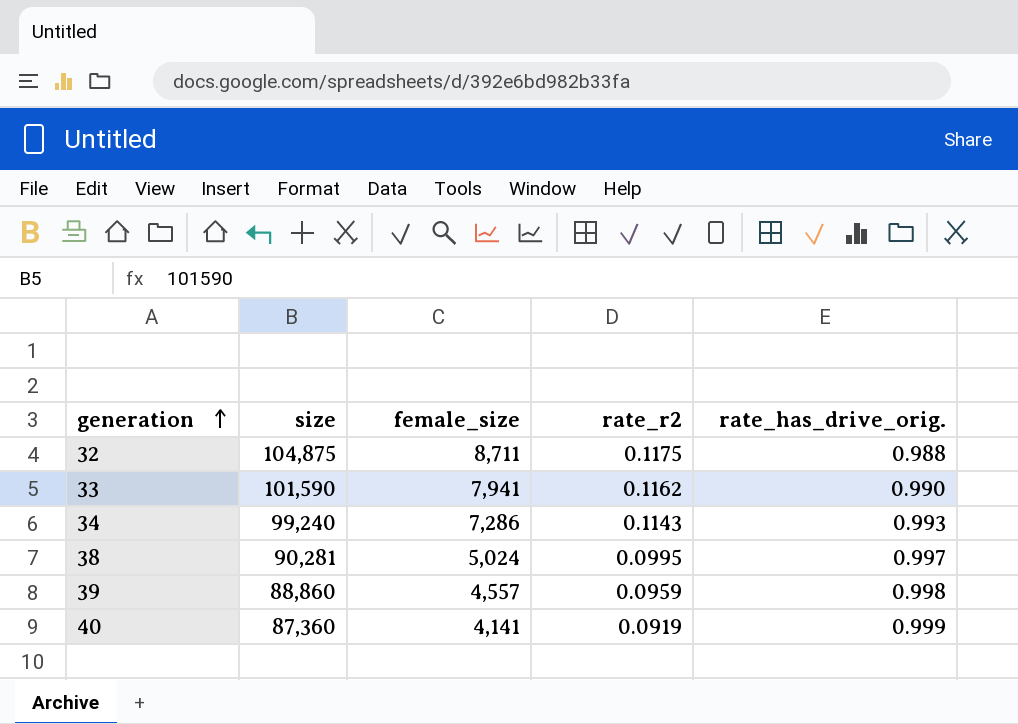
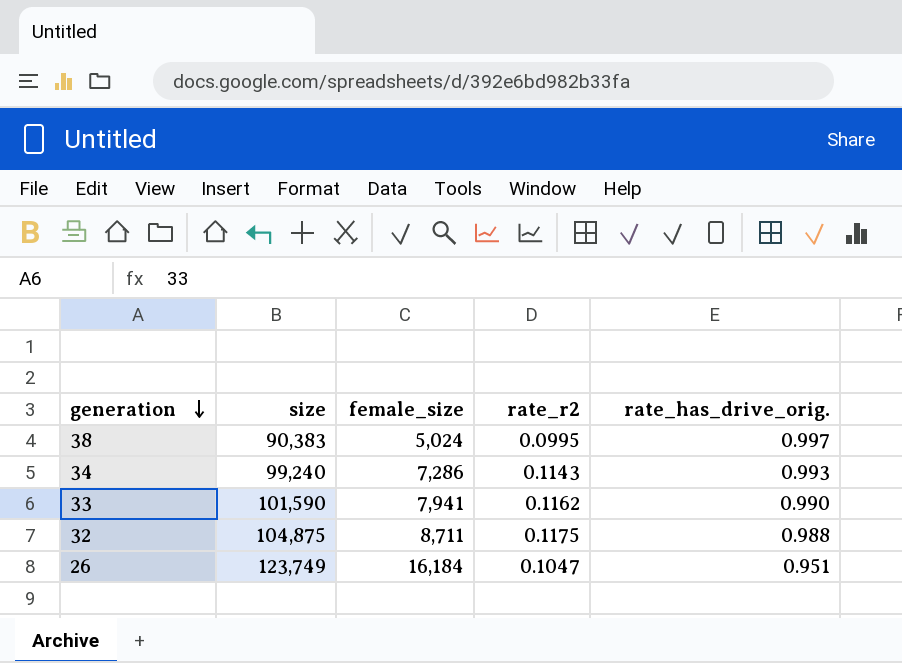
row order: generation ascending -> generation descending
row 39: 88,860 | 4,557 | 0.0959 | 0.998 -> none
row 40: 87,360 | 4,141 | 0.0919 | 0.999 -> none
38 | size: 90,281 -> 90,383
row 26: none -> 123,749 | 16,184 | 0.1047 | 0.951

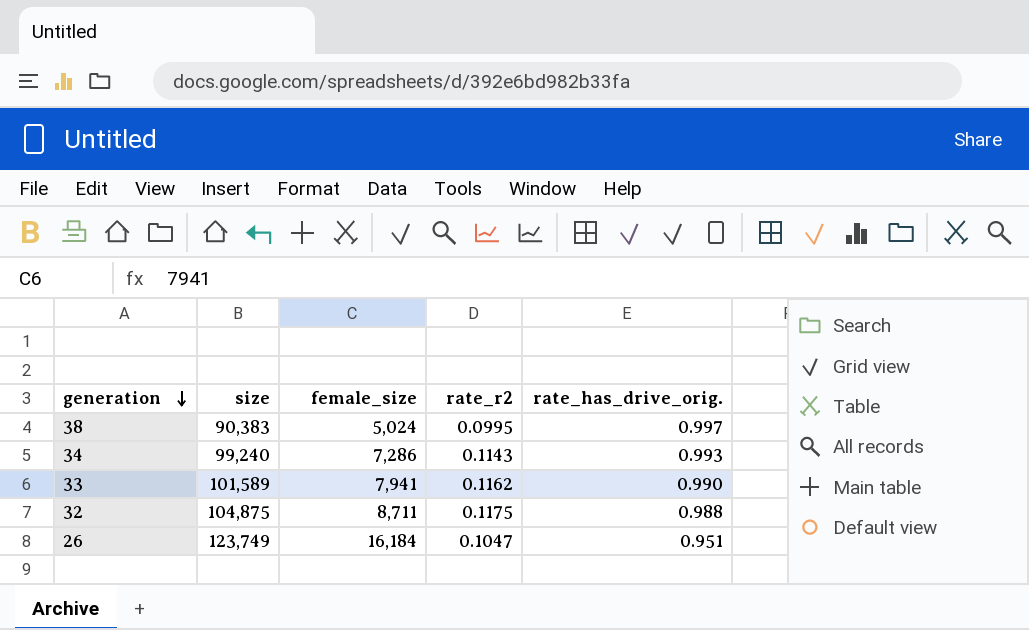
33 | size: 101,590 -> 101,589

